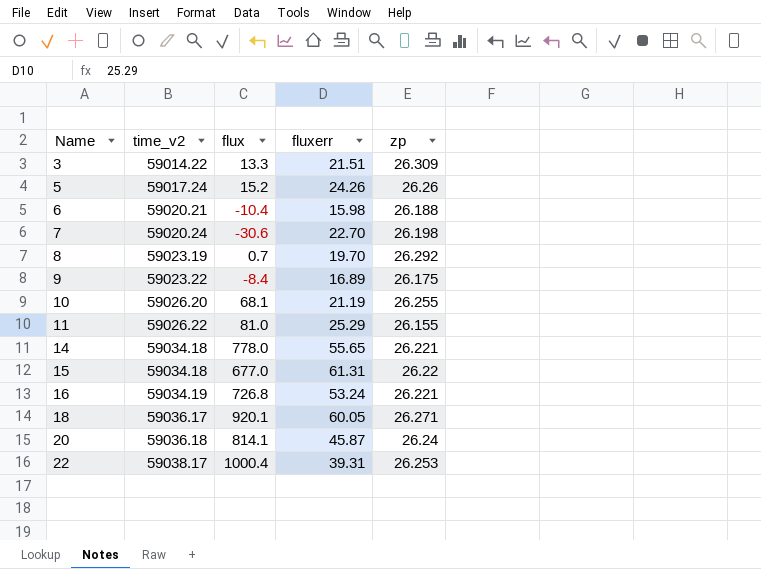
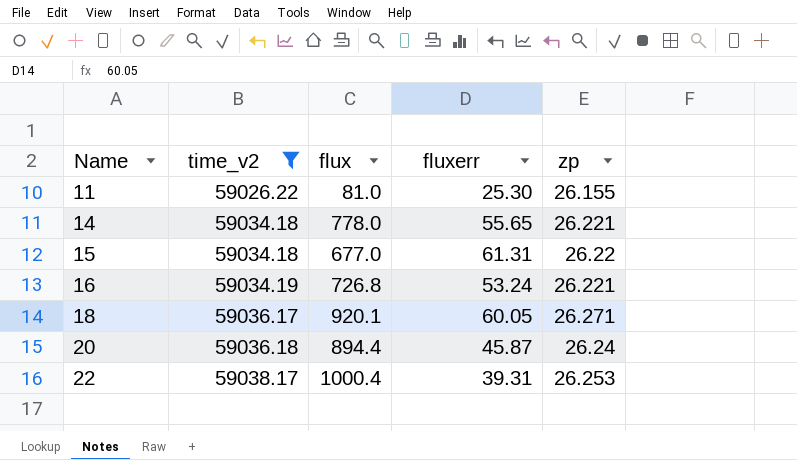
filter: none -> time_v2 >= 59026.22
11 | fluxerr: 25.29 -> 25.30
20 | flux: 814.1 -> 894.4

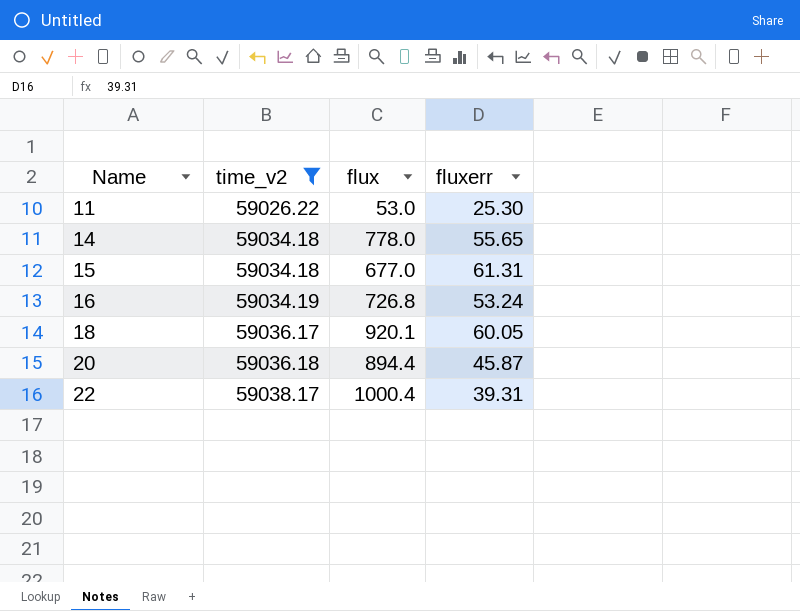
column zp | position: 5 -> none
11 | flux: 81.0 -> 53.0

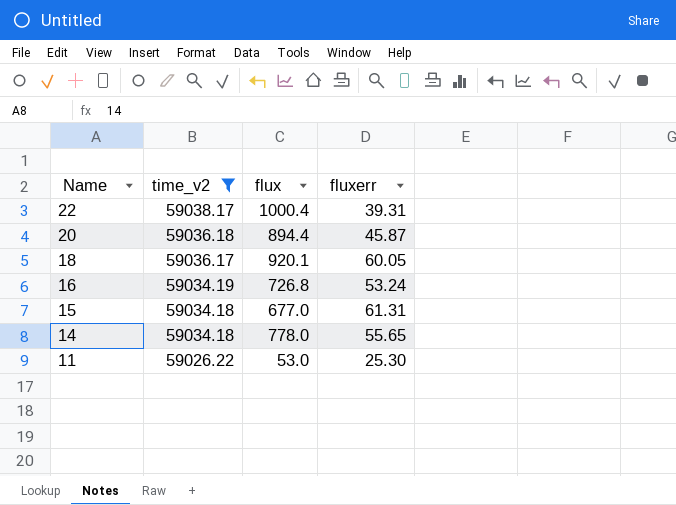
row order: Name ascending -> Name descending

